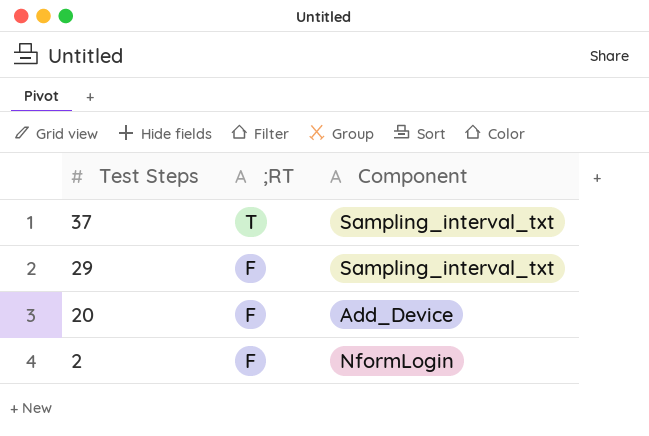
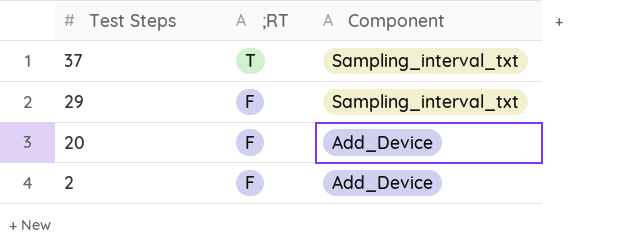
2 | Component: NformLogin -> Add_Device

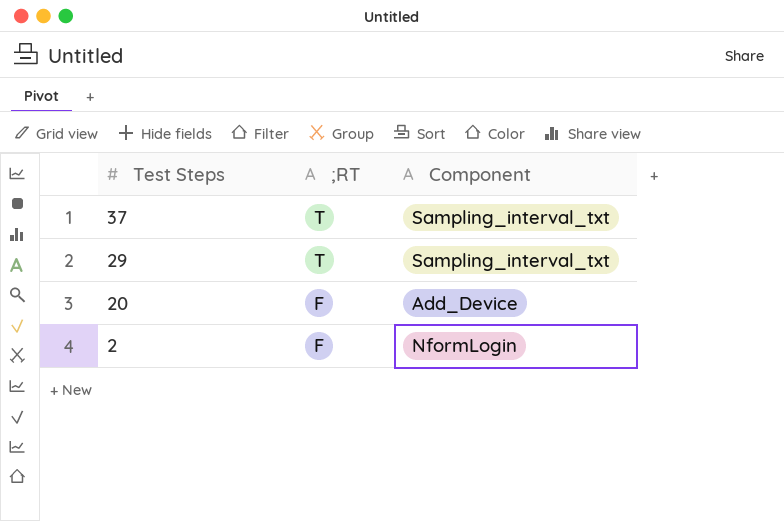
29 | ;RT: F -> T
2 | Component: Add_Device -> NformLogin

